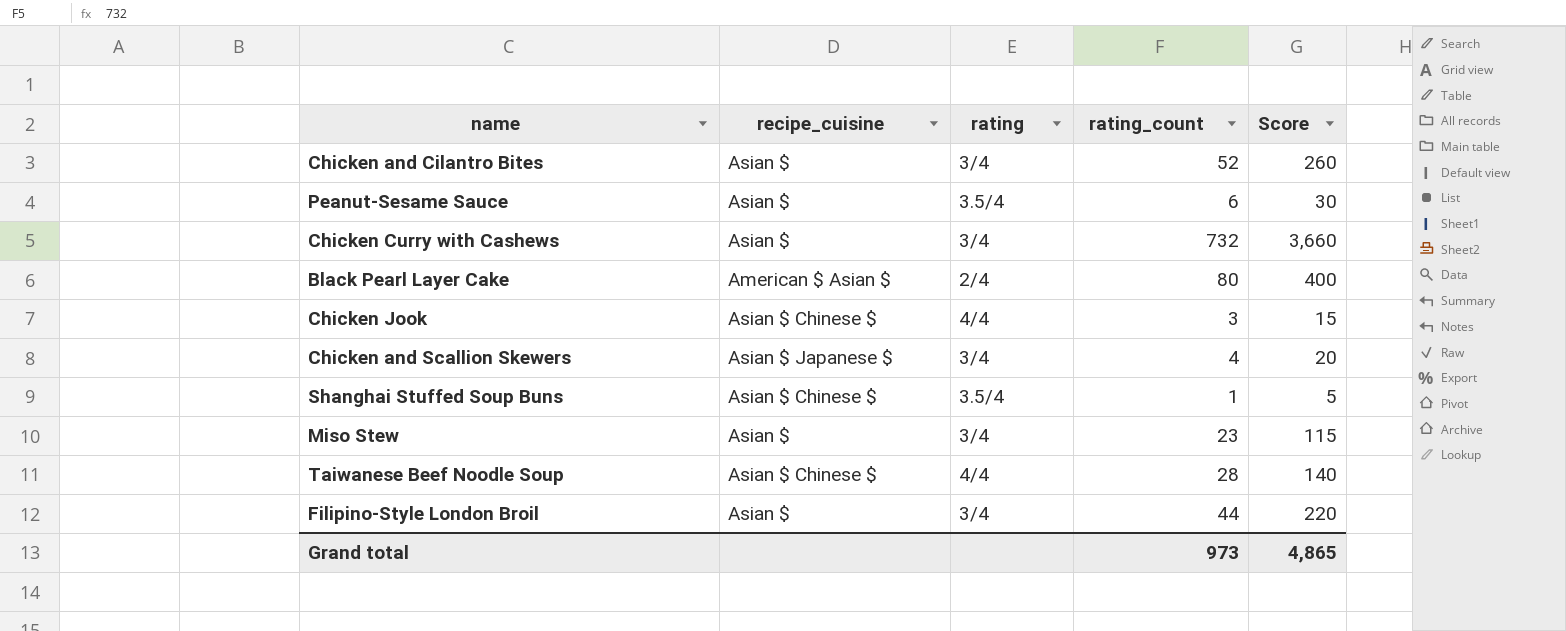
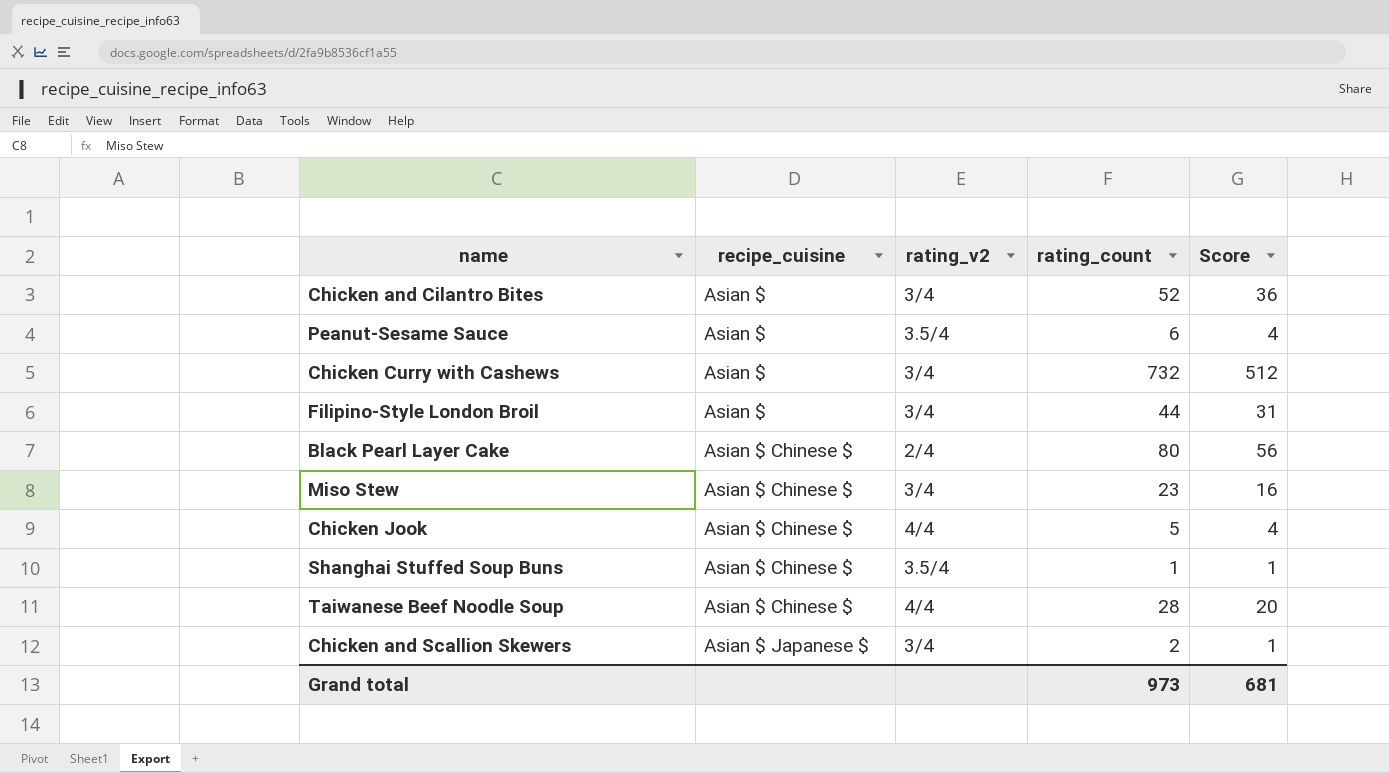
row order: none -> recipe_cuisine ascending
column name: rating -> rating_v2
column Score | formula: [rating_count] * 5 -> [rating_count] * 0.7
Black Pearl Layer Cake | recipe_cuisine: American $ Asian $ -> Asian $ Chinese $
Miso Stew | recipe_cuisine: Asian $ -> Asian $ Chinese $
Chicken Jook | rating_count: 3 -> 5
Chicken and Scallion Skewers | rating_count: 4 -> 2
Grand total | Score: 4,865 -> 681

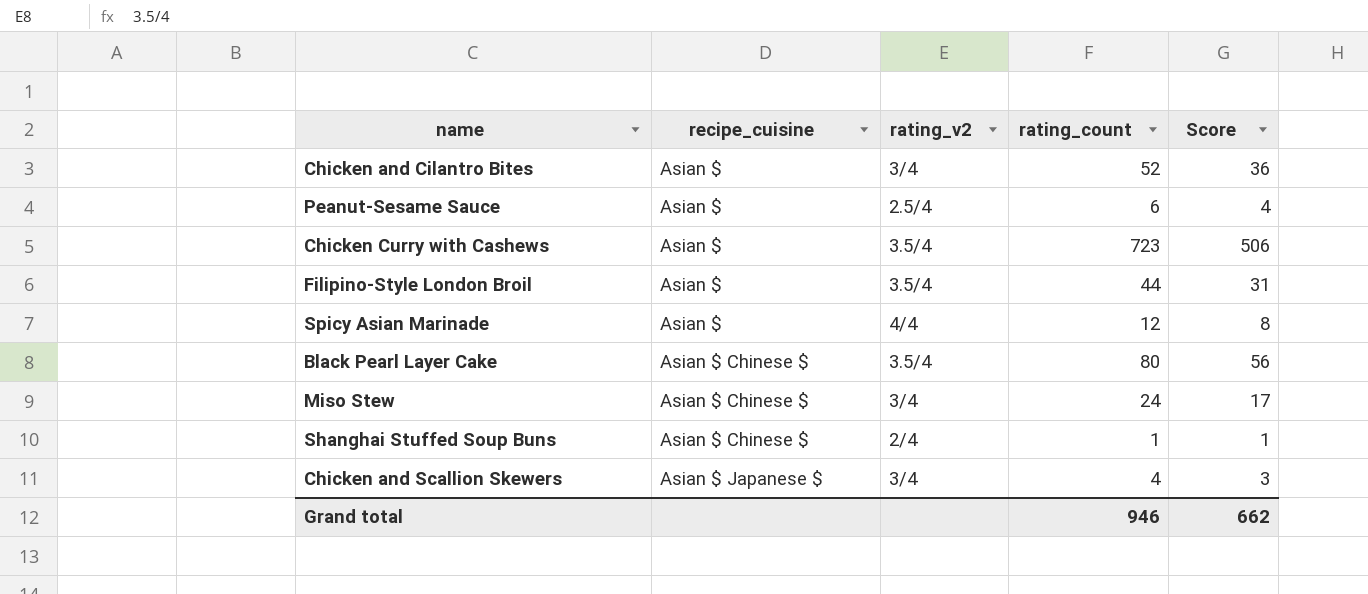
row Chicken Jook: Asian $ Chinese $ | 4/4 | 5 | 4 -> none
row Taiwanese Beef Noodle Soup: Asian $ Chinese $ | 4/4 | 28 | 20 -> none
Peanut-Sesame Sauce | rating_v2: 3.5/4 -> 2.5/4
Chicken Curry with Cashews | rating_v2: 3/4 -> 3.5/4
Chicken Curry with Cashews | rating_count: 732 -> 723
Chicken Curry with Cashews | Score: 512 -> 506
Filipino-Style London Broil | rating_v2: 3/4 -> 3.5/4
row Spicy Asian Marinade: none -> Asian $ | 4/4 | 12 | 8
Black Pearl Layer Cake | rating_v2: 2/4 -> 3.5/4
Miso Stew | rating_count: 23 -> 24
Miso Stew | Score: 16 -> 17
Shanghai Stuffed Soup Buns | rating_v2: 3.5/4 -> 2/4
Chicken and Scallion Skewers | rating_count: 2 -> 4
Chicken and Scallion Skewers | Score: 1 -> 3
Grand total | rating_count: 973 -> 946
Grand total | Score: 681 -> 662

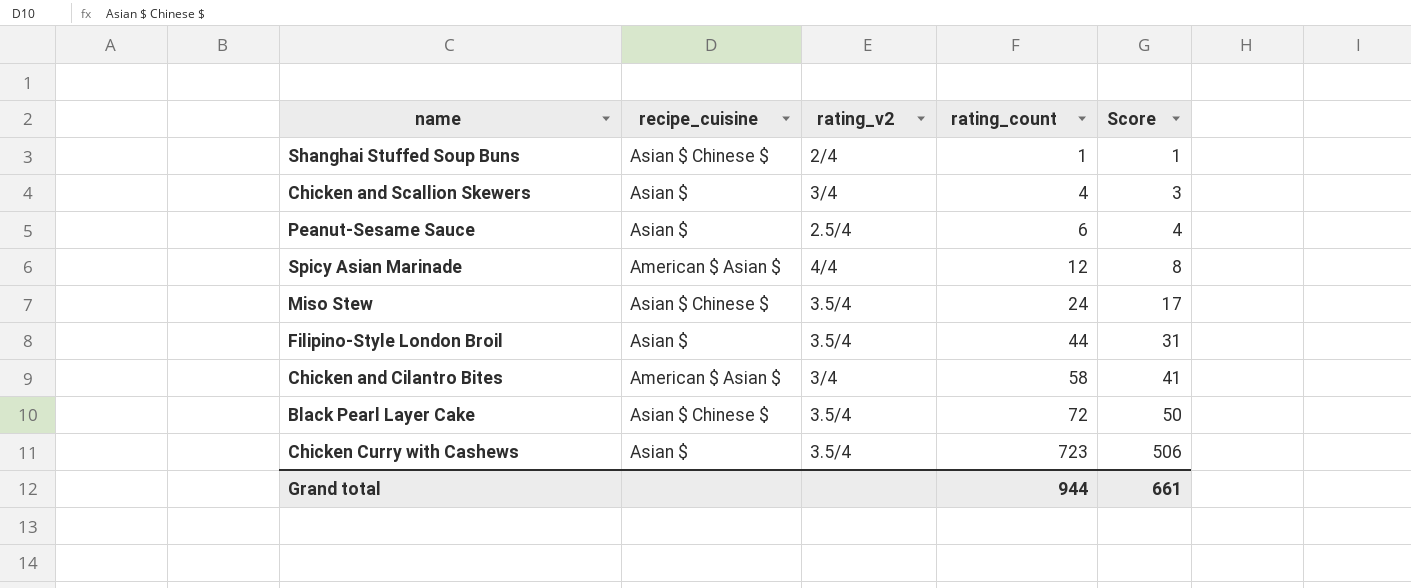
row order: recipe_cuisine ascending -> rating_count ascending
Chicken and Scallion Skewers | recipe_cuisine: Asian $ Japanese $ -> Asian $
Spicy Asian Marinade | recipe_cuisine: Asian $ -> American $ Asian $
Miso Stew | rating_v2: 3/4 -> 3.5/4
Chicken and Cilantro Bites | recipe_cuisine: Asian $ -> American $ Asian $
Chicken and Cilantro Bites | rating_count: 52 -> 58
Chicken and Cilantro Bites | Score: 36 -> 41
Black Pearl Layer Cake | rating_count: 80 -> 72
Black Pearl Layer Cake | Score: 56 -> 50
Grand total | rating_count: 946 -> 944
Grand total | Score: 662 -> 661

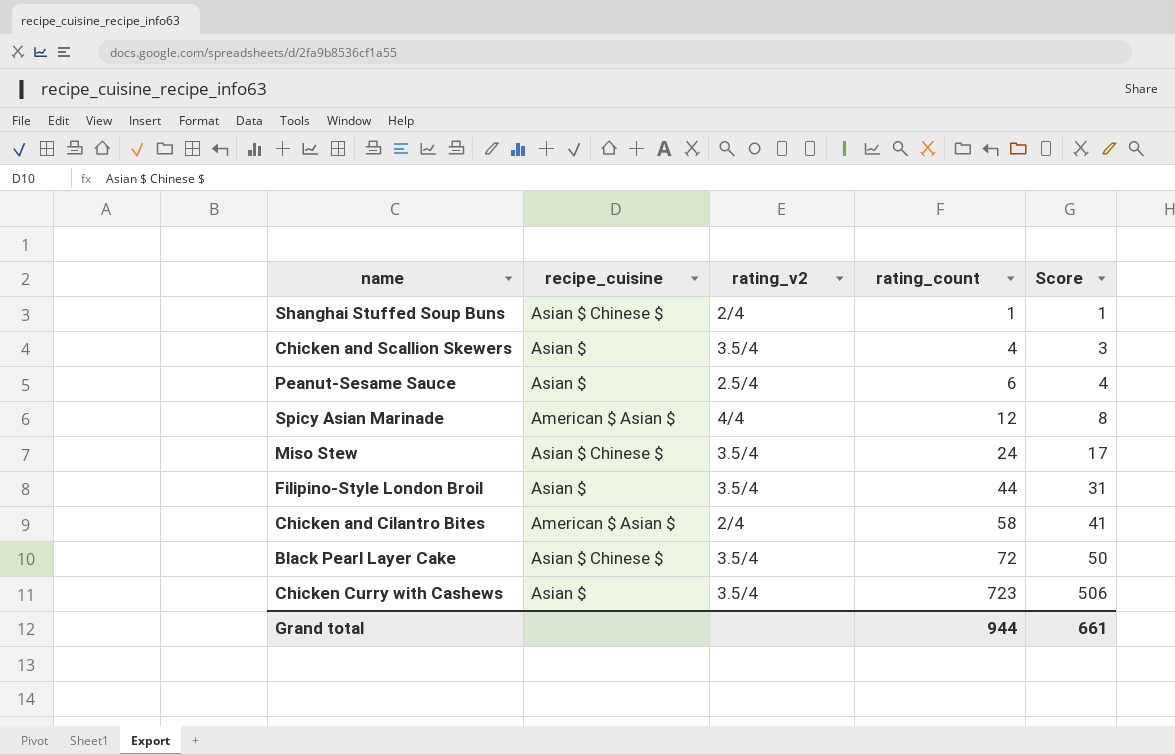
Chicken and Scallion Skewers | rating_v2: 3/4 -> 3.5/4
Chicken and Cilantro Bites | rating_v2: 3/4 -> 2/4

